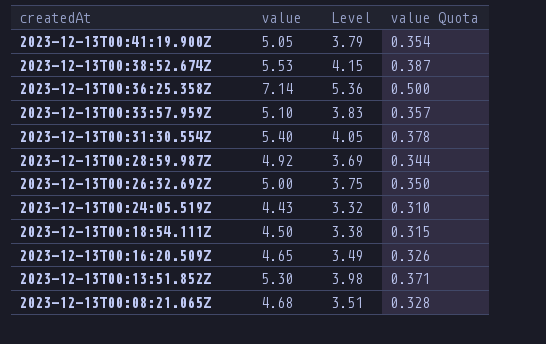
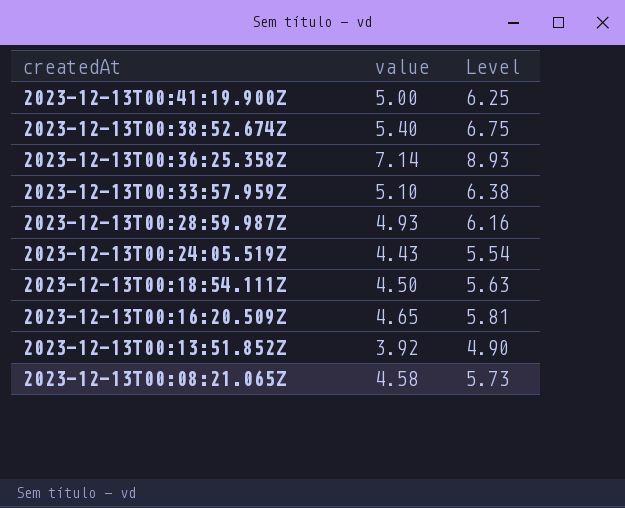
column value Quota | formula: [value] * 0.07 -> none
column Level | formula: [value] * 0.75 -> [value] * 1.25
row 2023-12-13T00:31:30.554Z: 5.40 | 4.05 | 0.378 -> none
row 2023-12-13T00:26:32.692Z: 5.00 | 3.75 | 0.350 -> none
2023-12-13T00:41:19.900Z | value: 5.05 -> 5.00
2023-12-13T00:38:52.674Z | value: 5.53 -> 5.40
2023-12-13T00:28:59.987Z | value: 4.92 -> 4.93
2023-12-13T00:13:51.852Z | value: 5.30 -> 3.92
2023-12-13T00:08:21.065Z | value: 4.68 -> 4.58

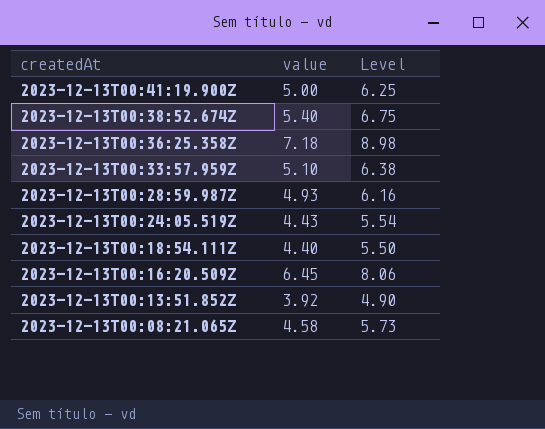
2023-12-13T00:36:25.358Z | value: 7.14 -> 7.18
2023-12-13T00:36:25.358Z | Level: 8.93 -> 8.98
2023-12-13T00:18:54.111Z | value: 4.50 -> 4.40
2023-12-13T00:18:54.111Z | Level: 5.63 -> 5.50
2023-12-13T00:16:20.509Z | value: 4.65 -> 6.45
2023-12-13T00:16:20.509Z | Level: 5.81 -> 8.06

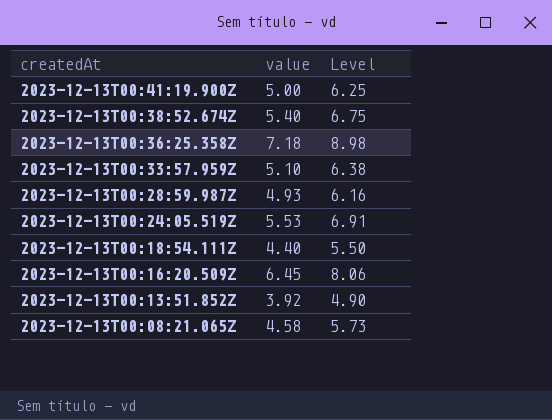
2023-12-13T00:24:05.519Z | value: 4.43 -> 5.53
2023-12-13T00:24:05.519Z | Level: 5.54 -> 6.91

